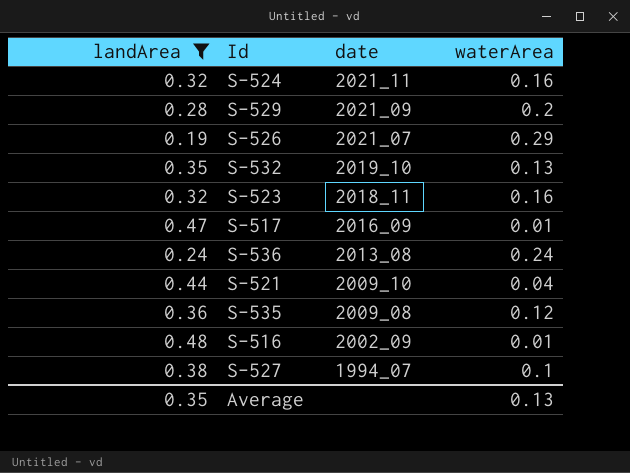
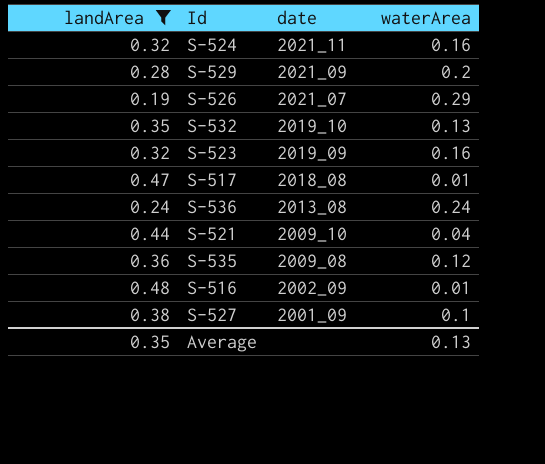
S-523 | date: 2018_11 -> 2019_09
S-517 | date: 2016_09 -> 2018_08
S-527 | date: 1994_07 -> 2001_09

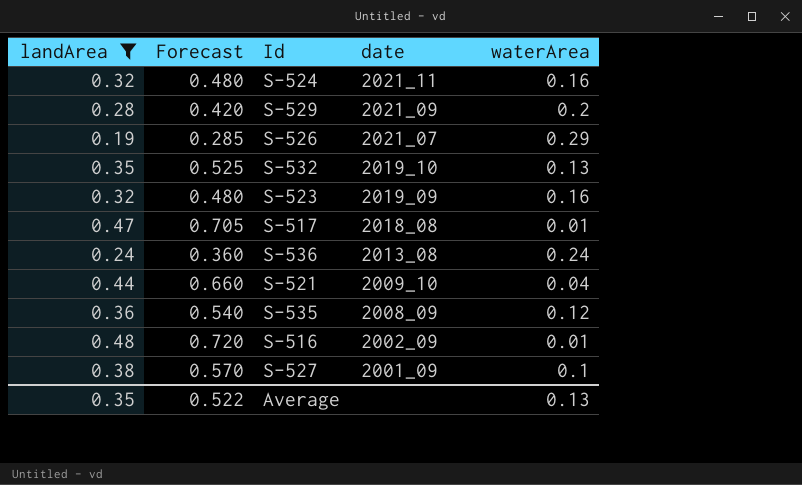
column Forecast | formula: none -> [landArea] * 1.5
S-535 | date: 2009_08 -> 2008_09

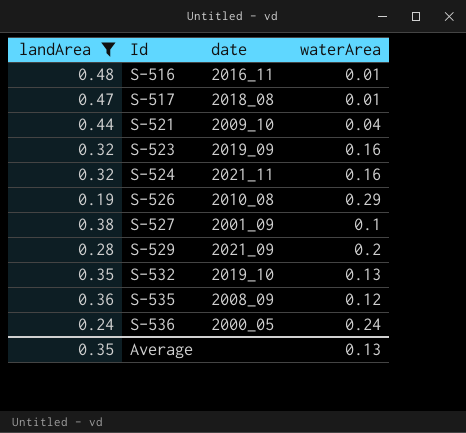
row order: date descending -> Id ascending
column Forecast | formula: [landArea] * 1.5 -> none
S-516 | date: 2002_09 -> 2016_11
S-526 | date: 2021_07 -> 2010_08
S-536 | date: 2013_08 -> 2000_05

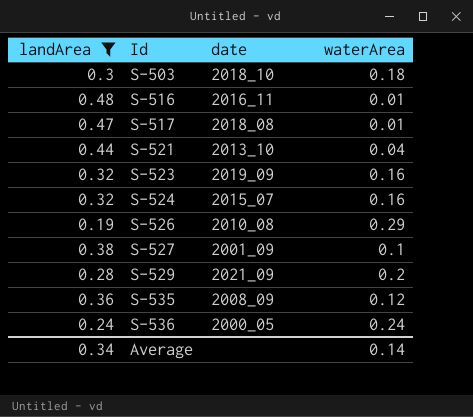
row S-532: 0.35 | 2019_10 | 0.13 -> none
row S-503: none -> 0.3 | 2018_10 | 0.18
S-521 | date: 2009_10 -> 2013_10
S-524 | date: 2021_11 -> 2015_07
Average | landArea: 0.35 -> 0.34
Average | waterArea: 0.13 -> 0.14

